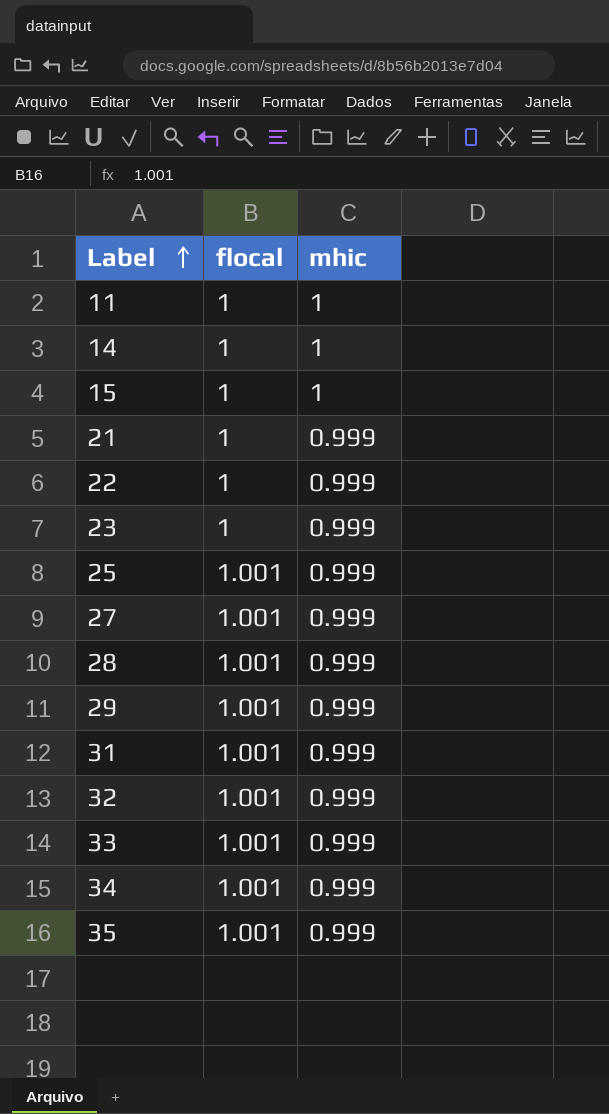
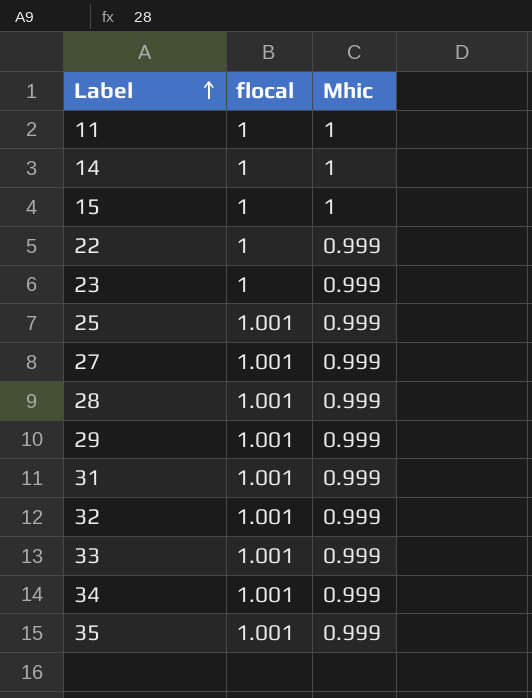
column name: mhic -> Mhic
row 21: 1 | 0.999 -> none

